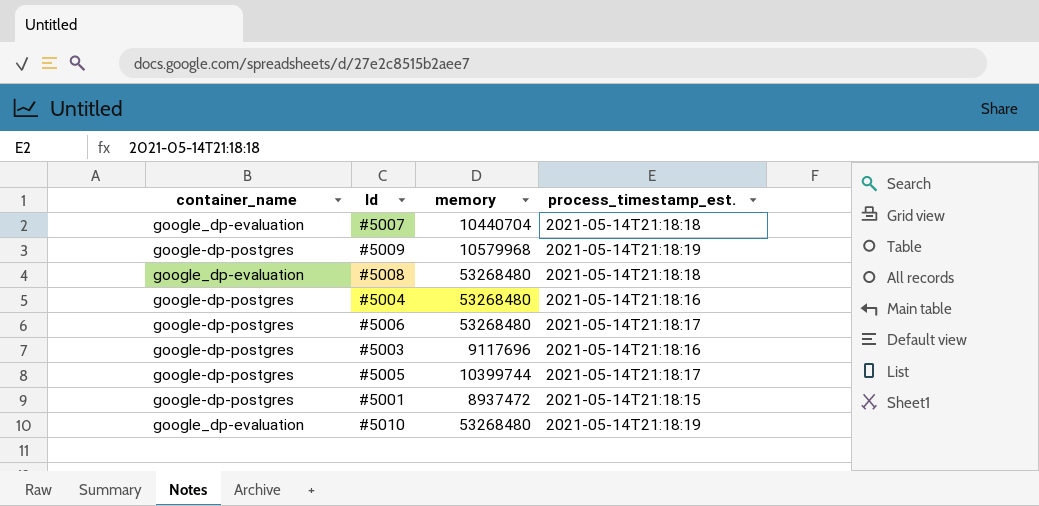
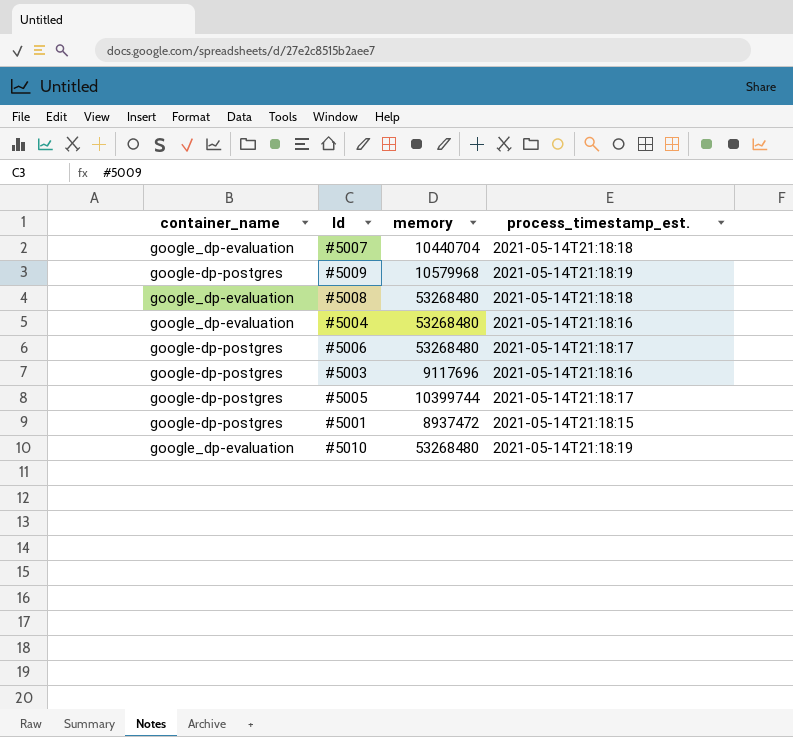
#5004 | container_name: google-dp-postgres -> google_dp-evaluation

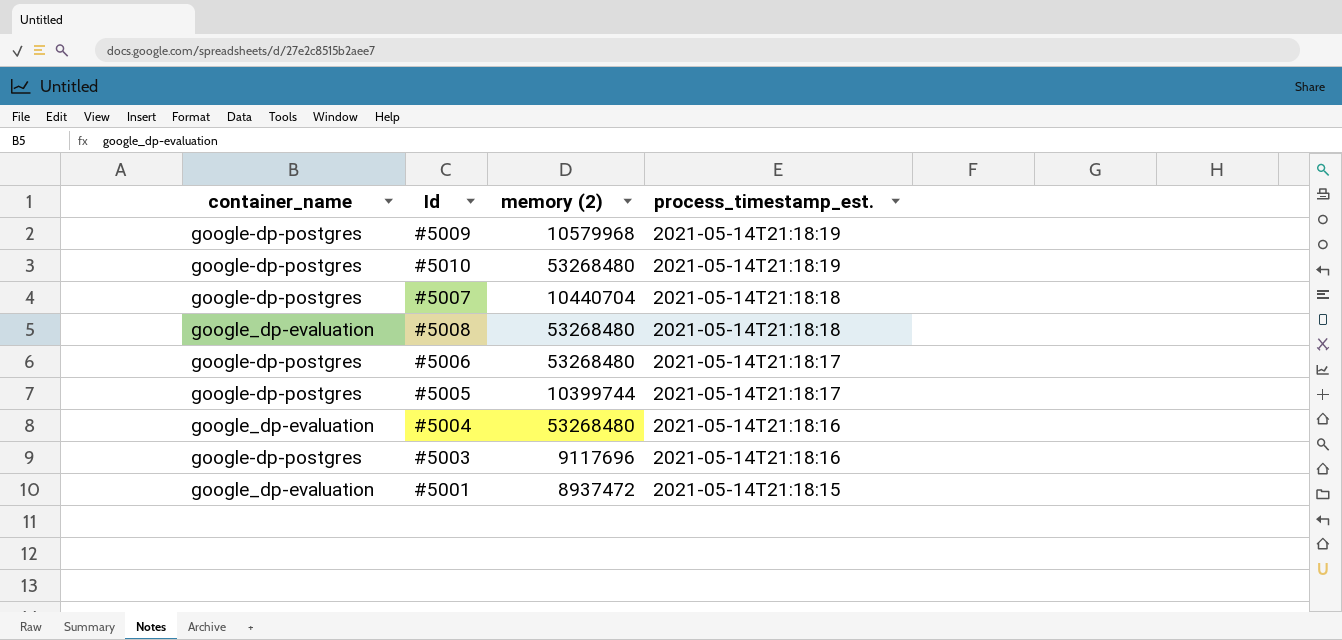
row order: none -> process_timestamp_est. descending
column name: memory -> memory (2)
#5010 | container_name: google_dp-evaluation -> google-dp-postgres
#5007 | container_name: google_dp-evaluation -> google-dp-postgres
#5001 | container_name: google-dp-postgres -> google_dp-evaluation

